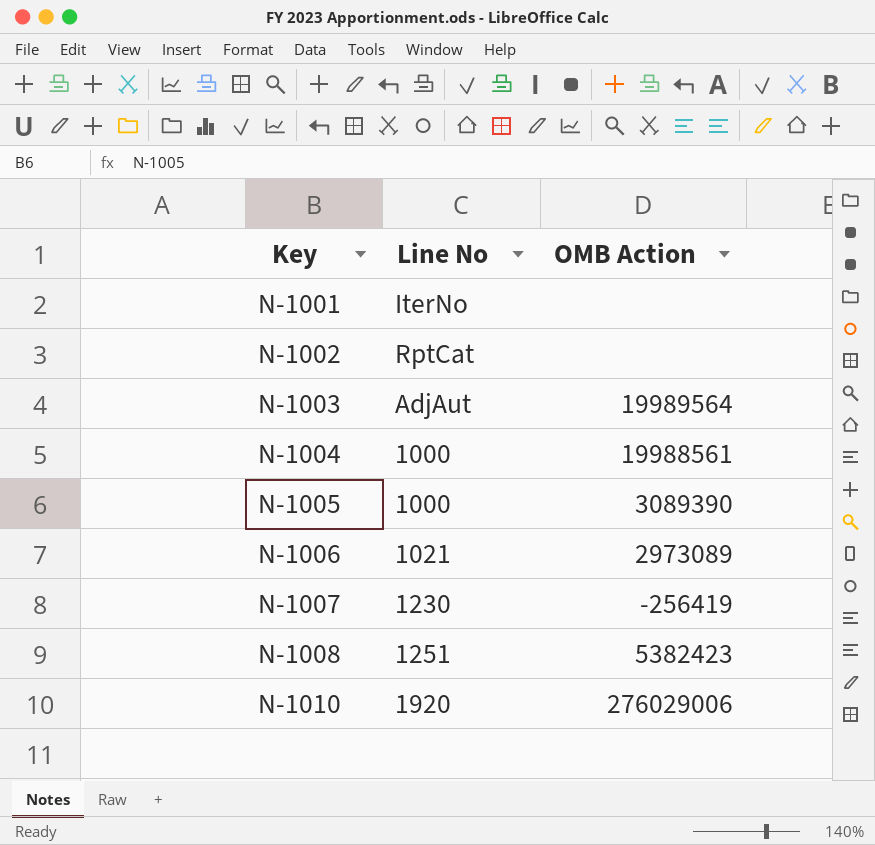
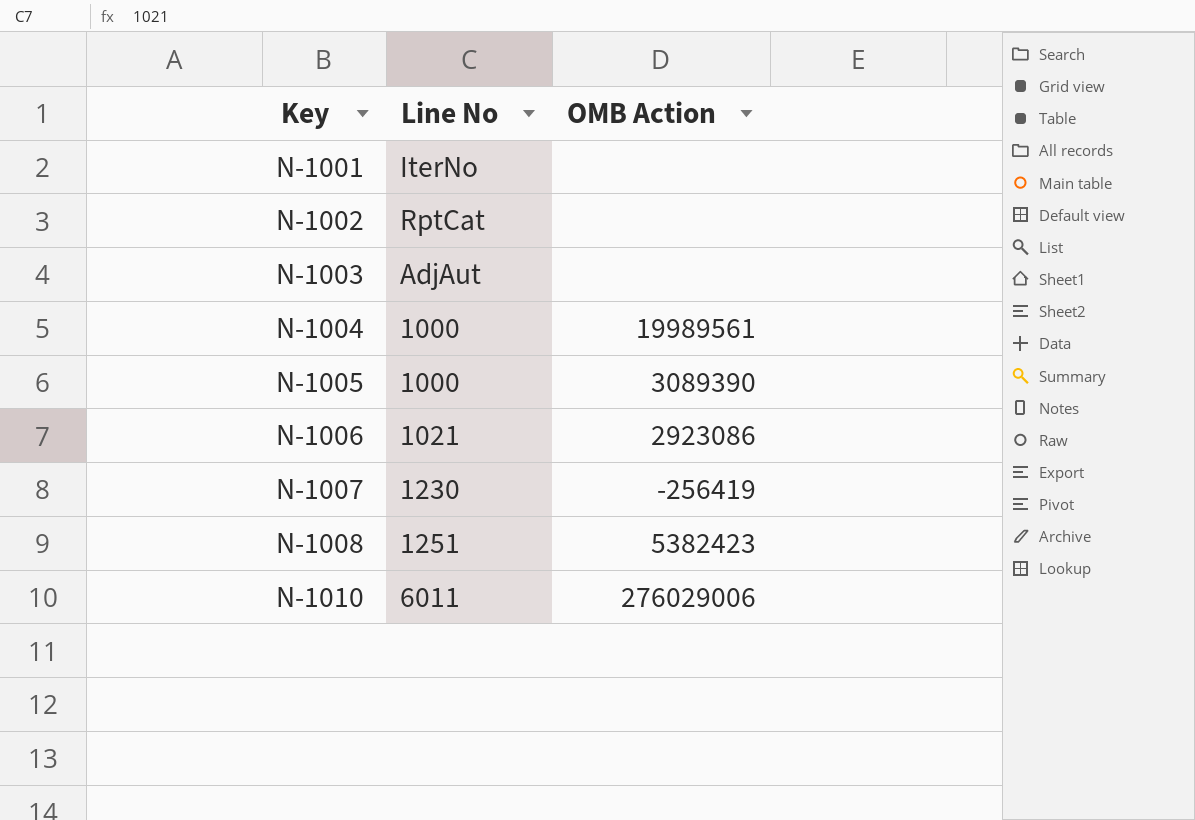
N-1003 | OMB Action: 19989564 -> none
N-1004 | OMB Action: 19988561 -> 19989561
N-1006 | OMB Action: 2973089 -> 2923086
N-1010 | Line No: 1920 -> 6011

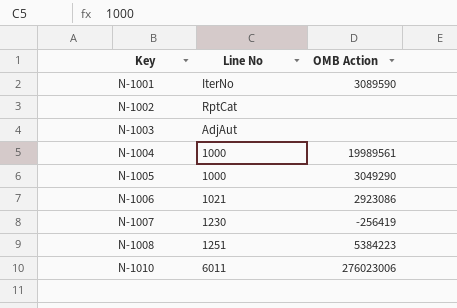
N-1001 | OMB Action: none -> 3089590
N-1005 | OMB Action: 3089390 -> 3049290
N-1008 | OMB Action: 5382423 -> 5384223
N-1010 | OMB Action: 276029006 -> 276023006

